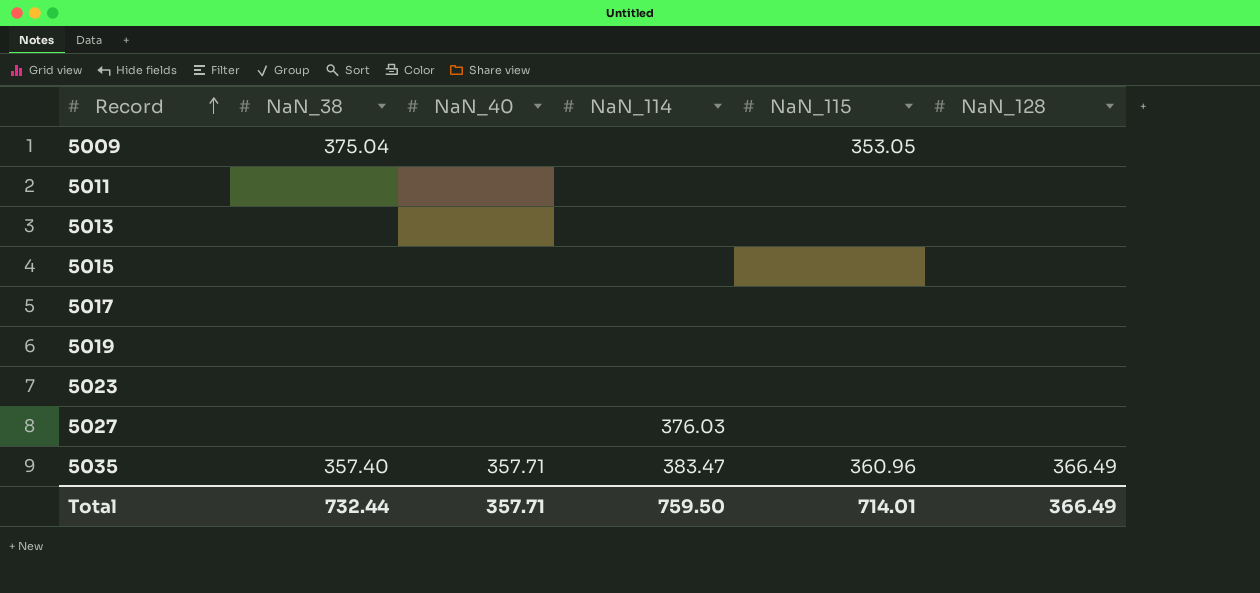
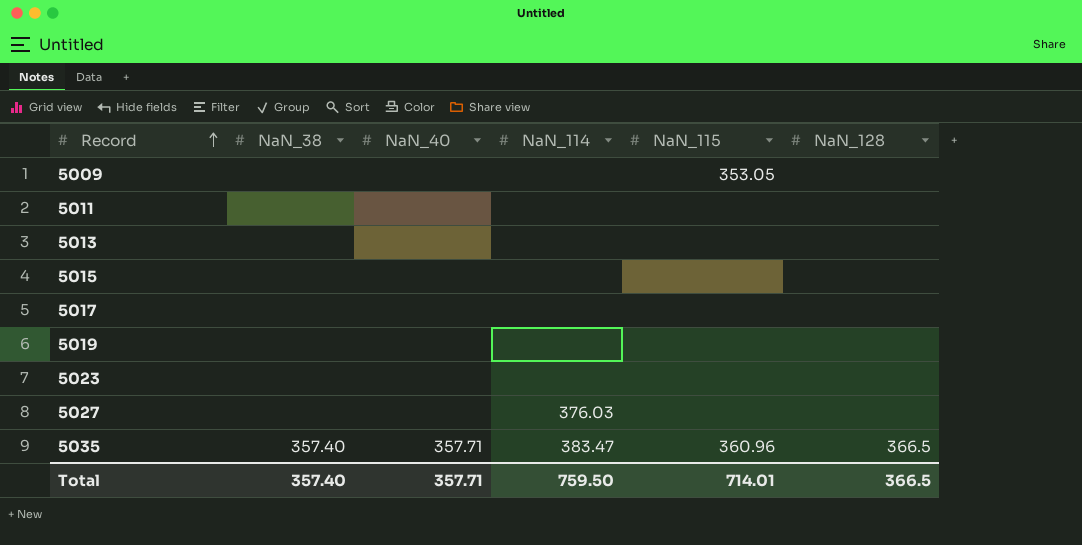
5009 | NaN_38: 375.04 -> none
5035 | NaN_128: 366.49 -> 366.5
Total | NaN_38: 732.44 -> 357.40
Total | NaN_128: 366.49 -> 366.5

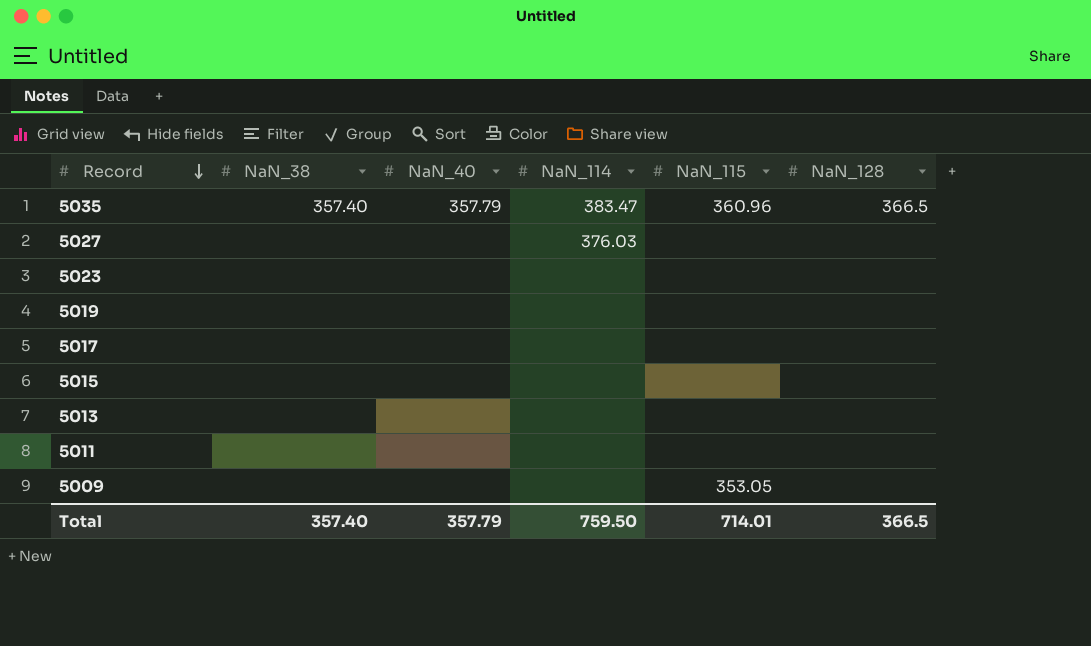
row order: Record ascending -> Record descending
5035 | NaN_40: 357.71 -> 357.79
Total | NaN_40: 357.71 -> 357.79

